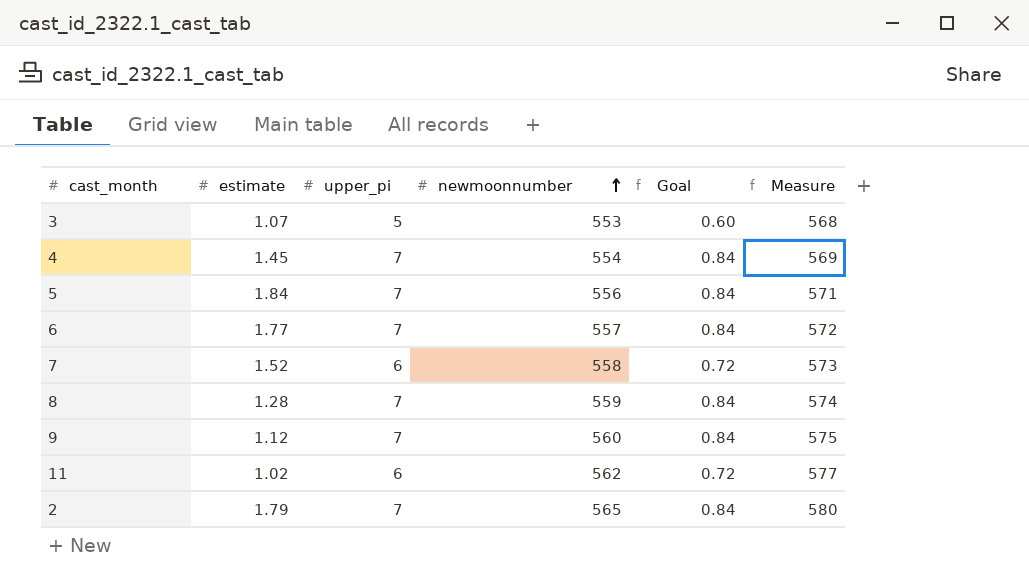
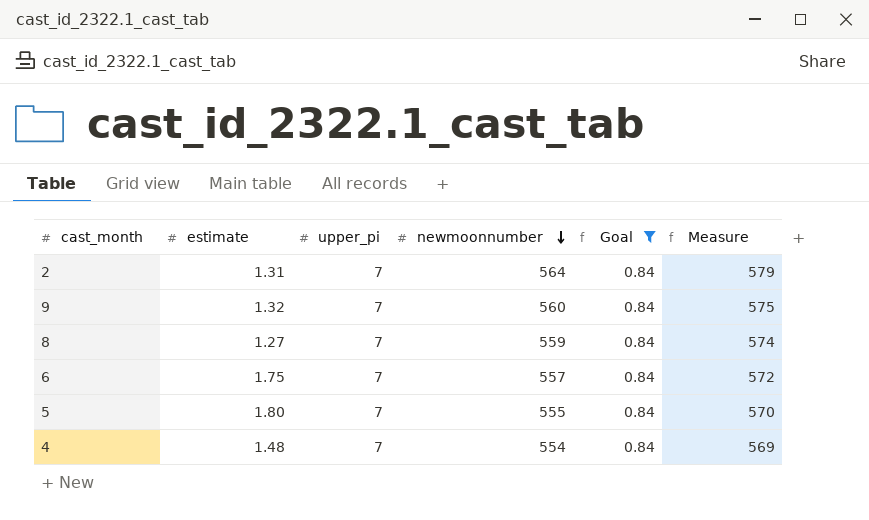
filter: none -> Goal = 0.84
row order: newmoonnumber ascending -> newmoonnumber descending
2 | estimate: 1.79 -> 1.31
2 | newmoonnumber: 565 -> 564
2 | Measure: 580 -> 579
9 | estimate: 1.12 -> 1.32
8 | estimate: 1.28 -> 1.27
6 | estimate: 1.77 -> 1.75
5 | estimate: 1.84 -> 1.80
5 | newmoonnumber: 556 -> 555
5 | Measure: 571 -> 570
4 | estimate: 1.45 -> 1.48

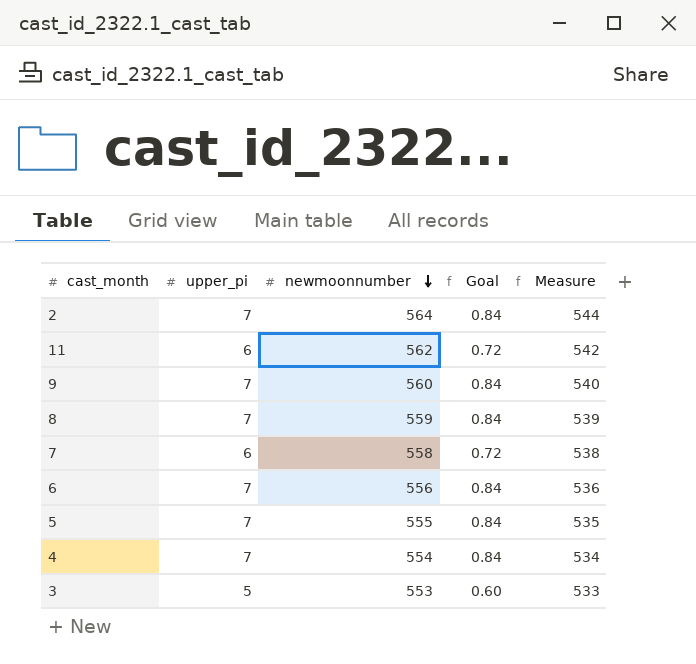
filter: Goal = 0.84 -> none
column estimate | position: 2 -> none
column Measure | formula: [newmoonnumber] + 15 -> [newmoonnumber] - 20
6 | newmoonnumber: 557 -> 556

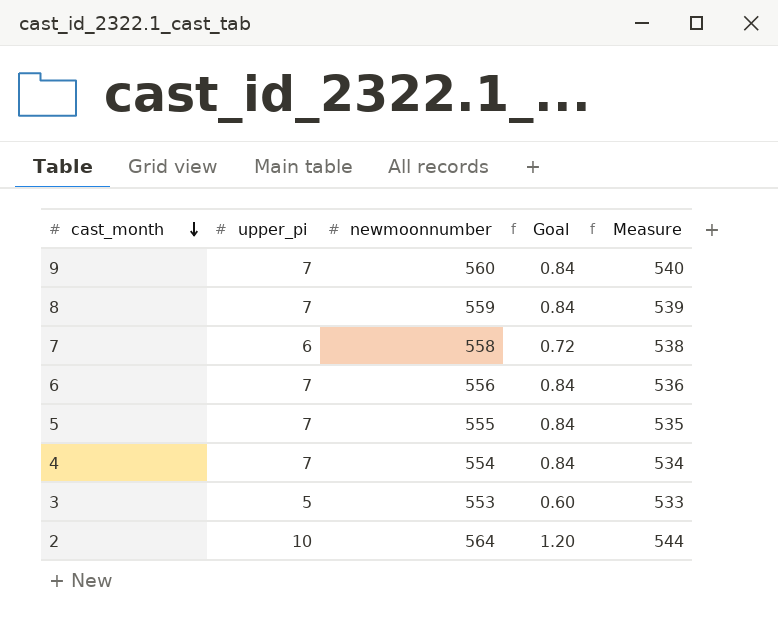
row order: newmoonnumber descending -> cast_month descending
row 11: 6 | 562 | 0.72 | 542 -> none
2 | upper_pi: 7 -> 10
2 | Goal: 0.84 -> 1.20

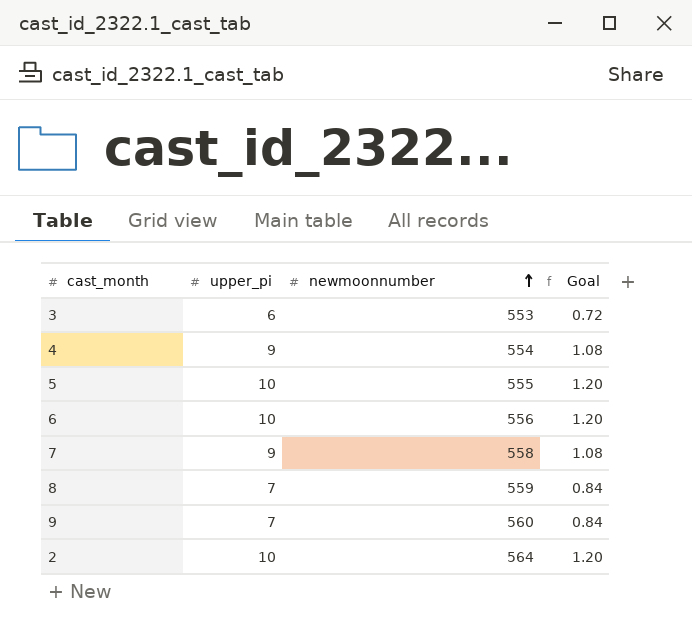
row order: cast_month descending -> newmoonnumber ascending
column Measure | formula: [newmoonnumber] - 20 -> none
3 | upper_pi: 5 -> 6
3 | Goal: 0.60 -> 0.72
4 | upper_pi: 7 -> 9
4 | Goal: 0.84 -> 1.08
5 | upper_pi: 7 -> 10
5 | Goal: 0.84 -> 1.20
6 | upper_pi: 7 -> 10
6 | Goal: 0.84 -> 1.20
7 | upper_pi: 6 -> 9
7 | Goal: 0.72 -> 1.08

